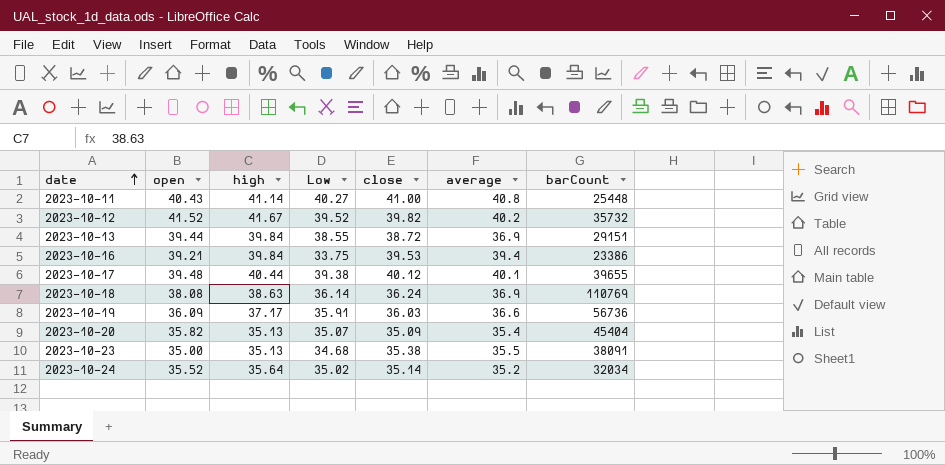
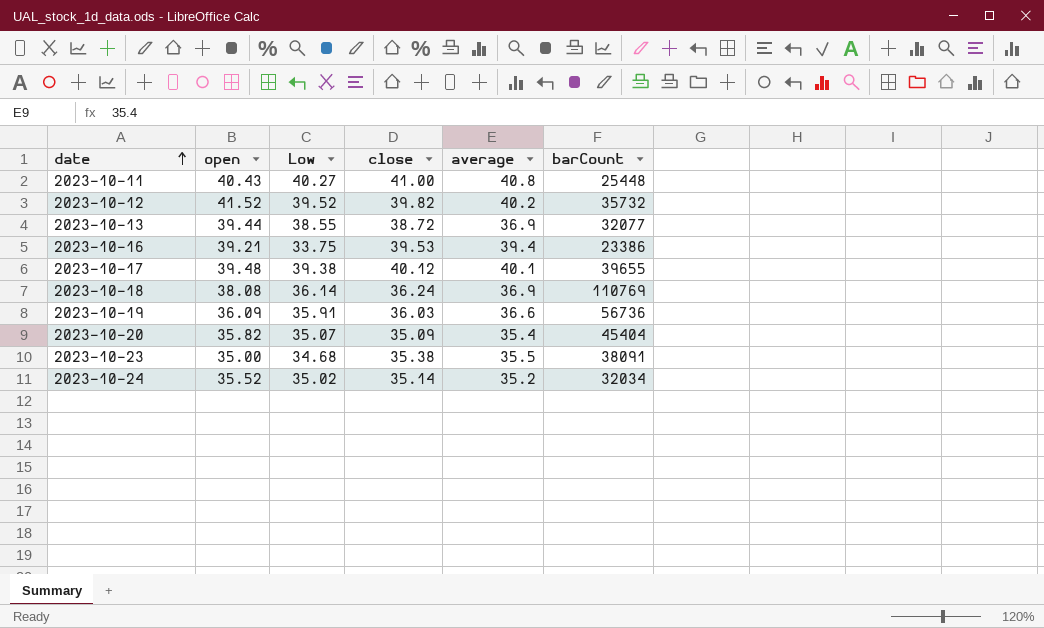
column high | position: 3 -> none
2023-10-13 | barCount: 29151 -> 32077

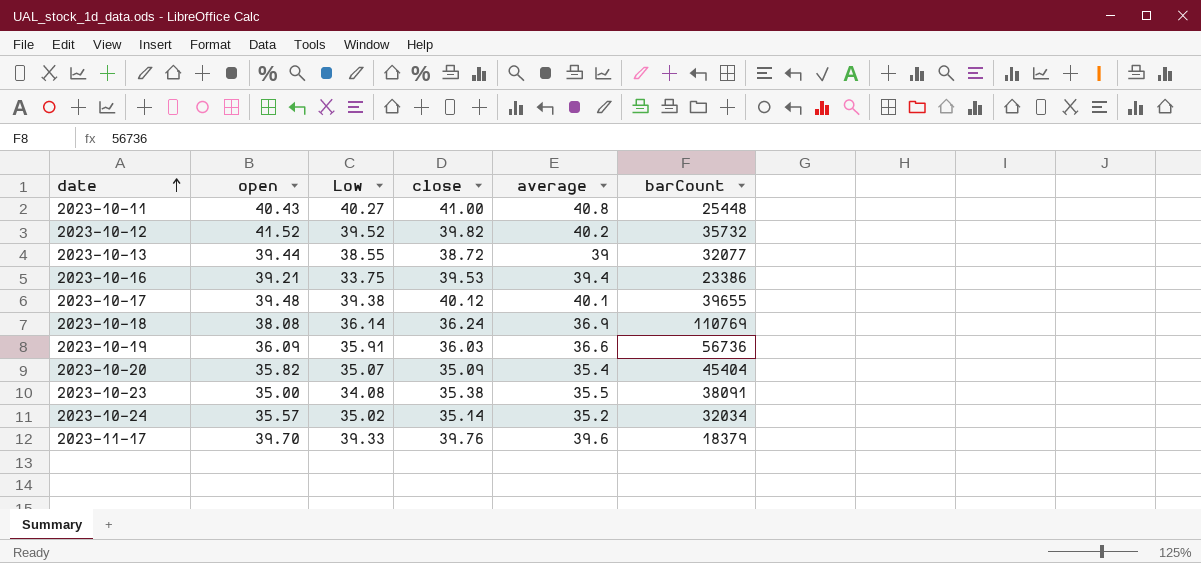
2023-10-13 | average: 36.9 -> 39
2023-10-23 | Low: 34.68 -> 34.08
2023-10-24 | open: 35.52 -> 35.57
row 2023-11-17: none -> 39.70 | 39.33 | 39.76 | 39.6 | 18379

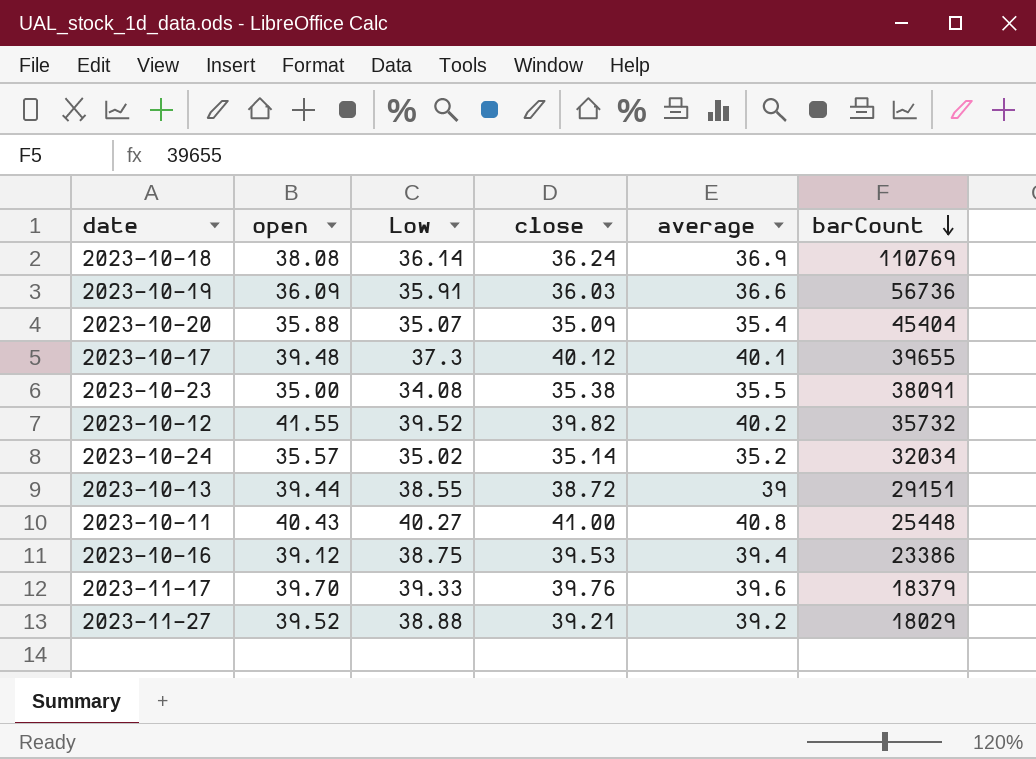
row order: date ascending -> barCount descending
2023-10-20 | open: 35.82 -> 35.88
2023-10-17 | Low: 39.38 -> 37.3
2023-10-12 | open: 41.52 -> 41.55
2023-10-13 | barCount: 32077 -> 29151
2023-10-16 | open: 39.21 -> 39.12
2023-10-16 | Low: 33.75 -> 38.75
row 2023-11-27: none -> 39.52 | 38.88 | 39.21 | 39.2 | 18029

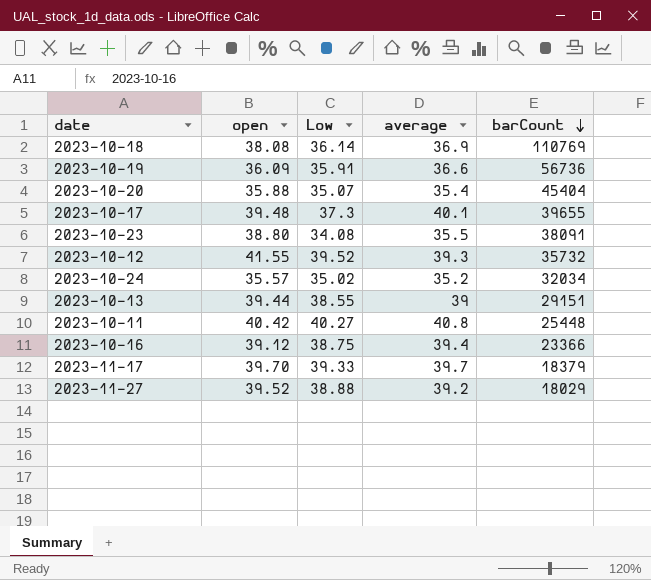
column close | position: 4 -> none
2023-10-23 | open: 35.00 -> 38.80
2023-10-12 | average: 40.2 -> 39.3
2023-10-11 | open: 40.43 -> 40.42
2023-10-16 | barCount: 23386 -> 23366
2023-11-17 | average: 39.6 -> 39.7

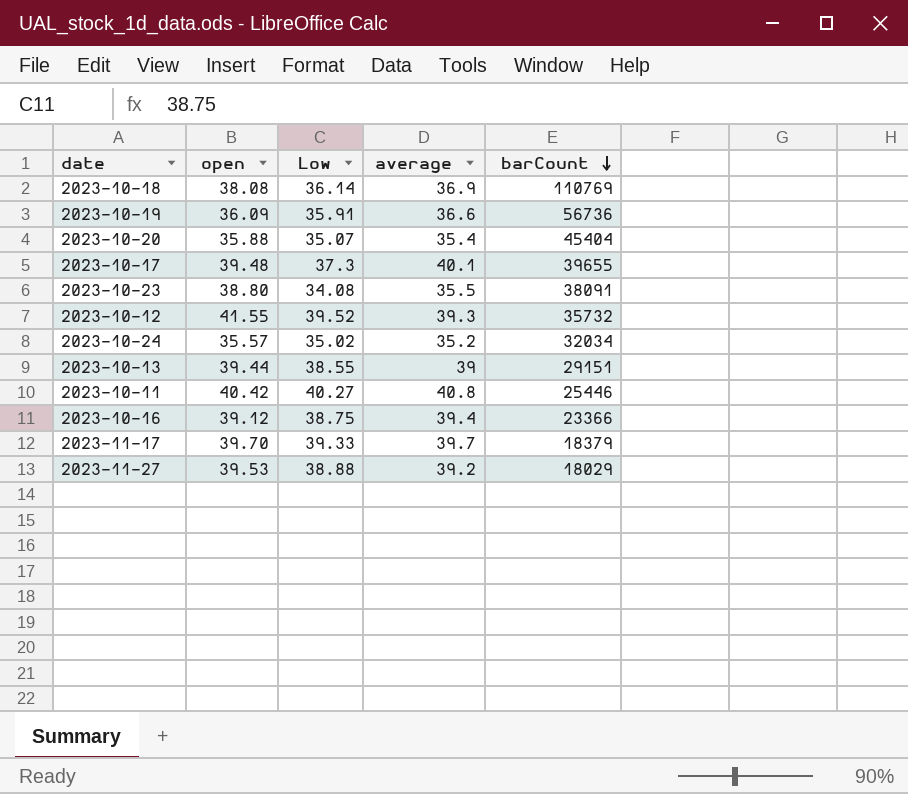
2023-10-11 | barCount: 25448 -> 25446
2023-11-27 | open: 39.52 -> 39.53

